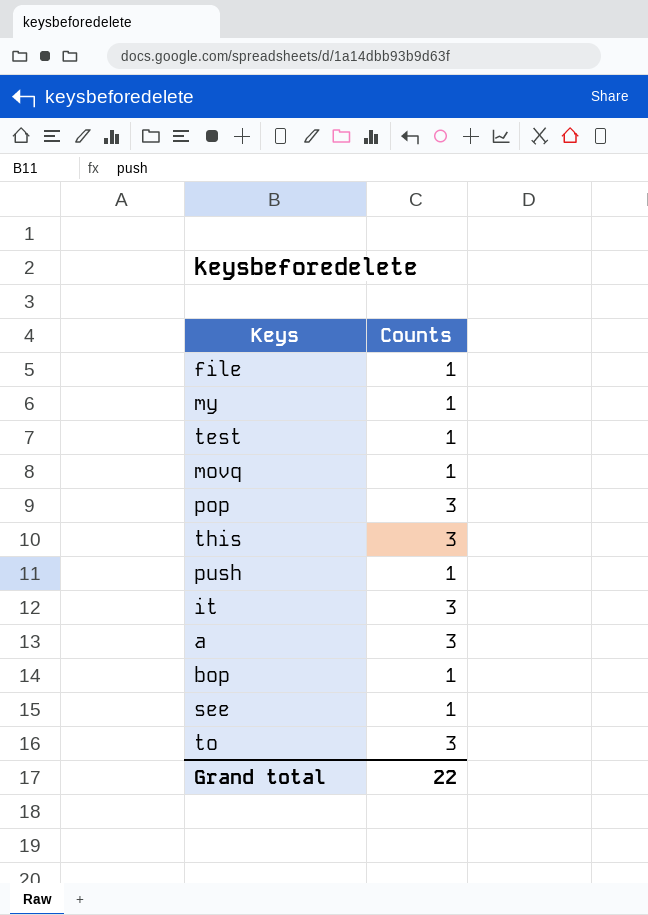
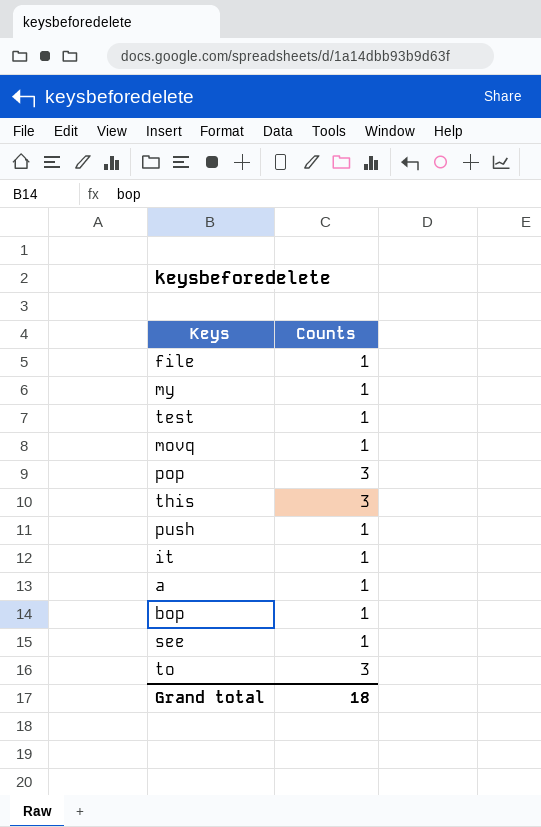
it | Counts: 3 -> 1
a | Counts: 3 -> 1
Grand total | Counts: 22 -> 18

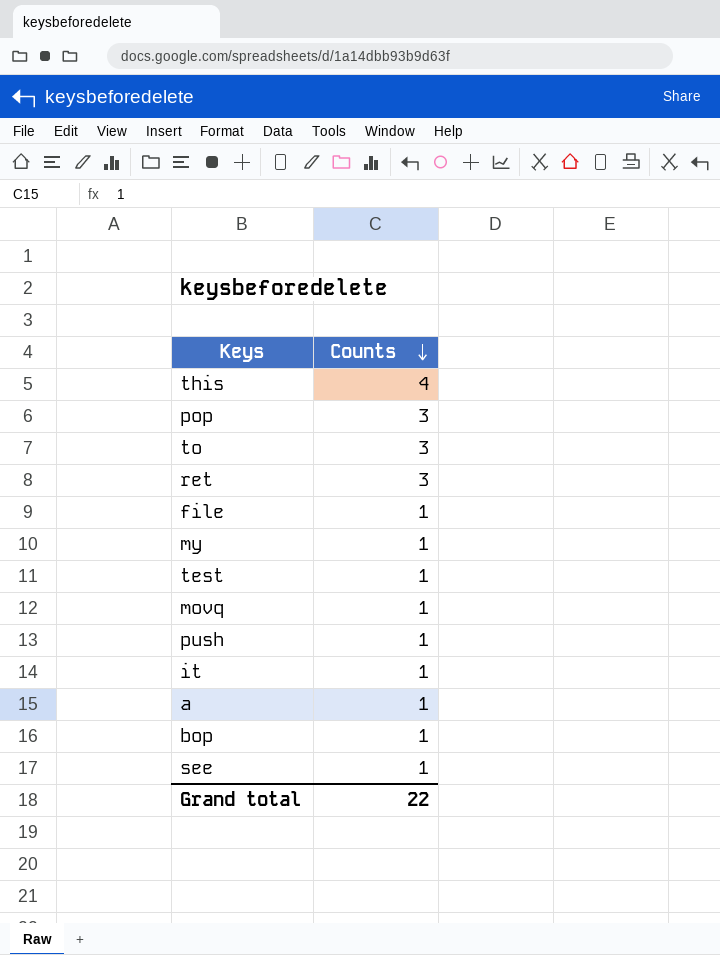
row order: none -> Counts descending
this | Counts: 3 -> 4
row ret: none -> 3
Grand total | Counts: 18 -> 22

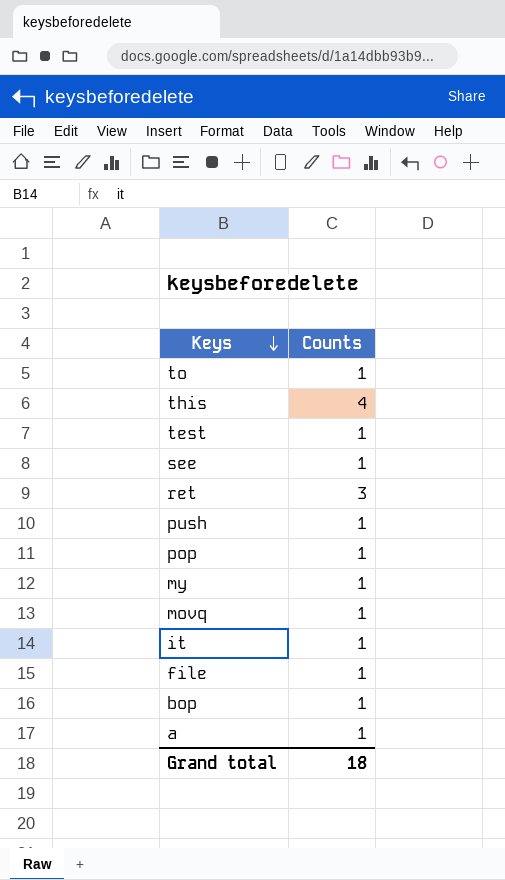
row order: Counts descending -> Keys descending
to | Counts: 3 -> 1
pop | Counts: 3 -> 1
Grand total | Counts: 22 -> 18

